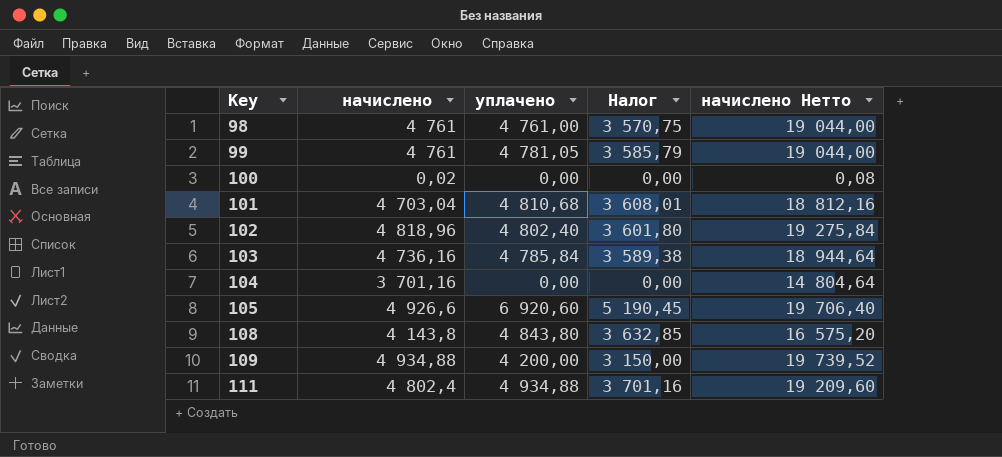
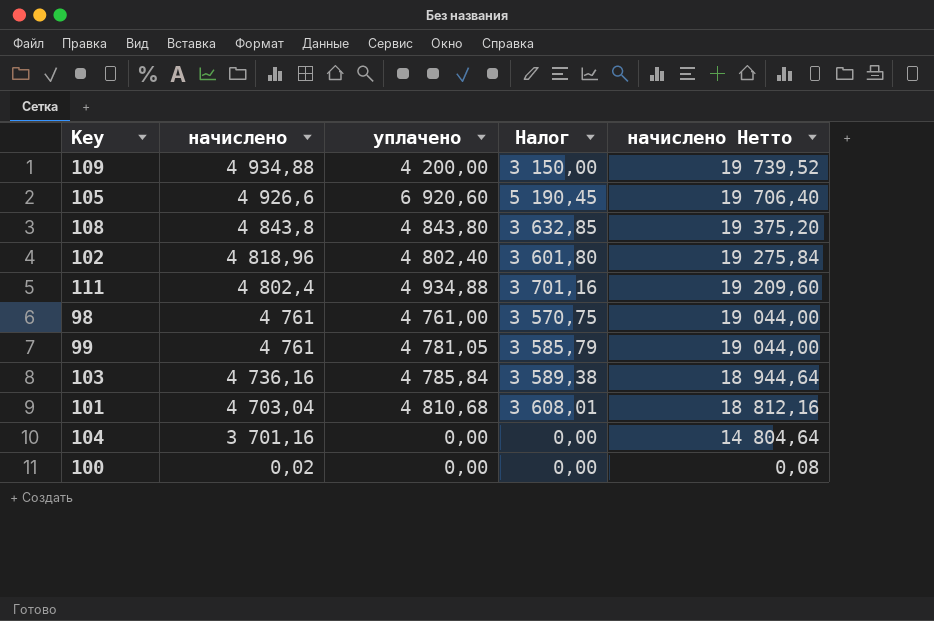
row order: Key ascending -> начислено descending
108 | начислено: 4 143,8 -> 4 843,8
108 | начислено Нетто: 16 575,20 -> 19 375,20

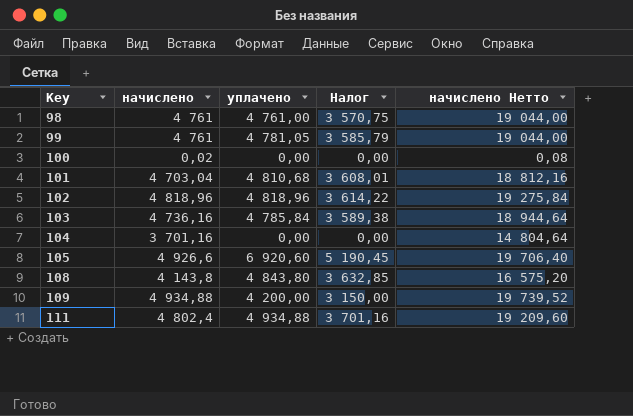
row order: начислено descending -> Key ascending
102 | уплачено: 4 802,40 -> 4 818,96
102 | Налог: 3 601,80 -> 3 614,22
108 | начислено: 4 843,8 -> 4 143,8
108 | начислено Нетто: 19 375,20 -> 16 575,20

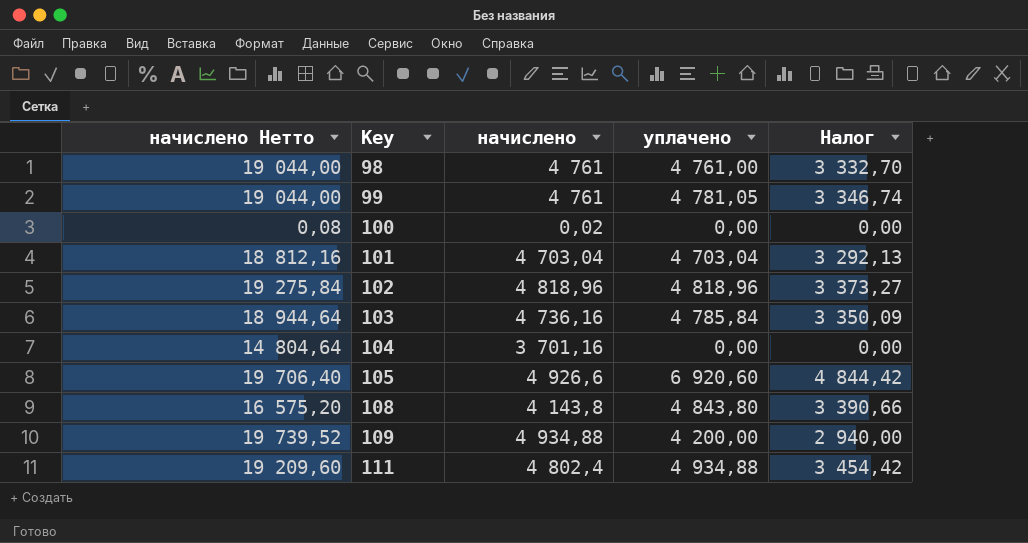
column начислено Нетто | position: 5 -> 1
column Налог | formula: [уплачено] * 0,75 -> [уплачено] * 0,7
101 | уплачено: 4 810,68 -> 4 703,04

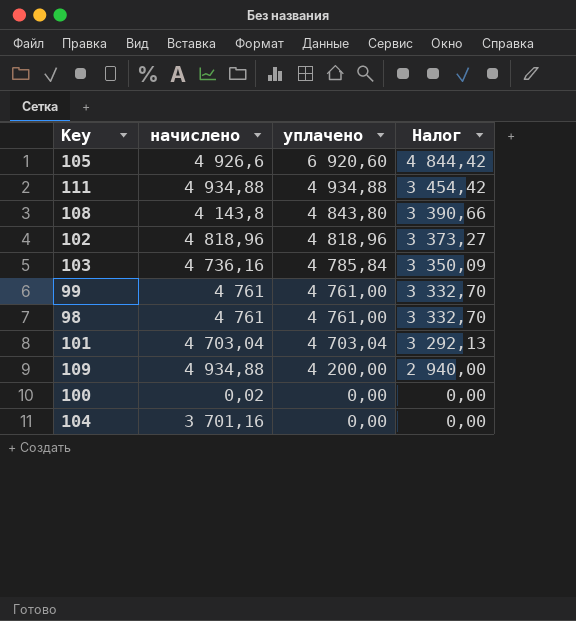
row order: Key ascending -> уплачено descending
column начислено Нетто | formula: [начислено] * 4 -> none
111 | начислено: 4 802,4 -> 4 934,88
99 | уплачено: 4 781,05 -> 4 761,00
99 | Налог: 3 346,74 -> 3 332,70

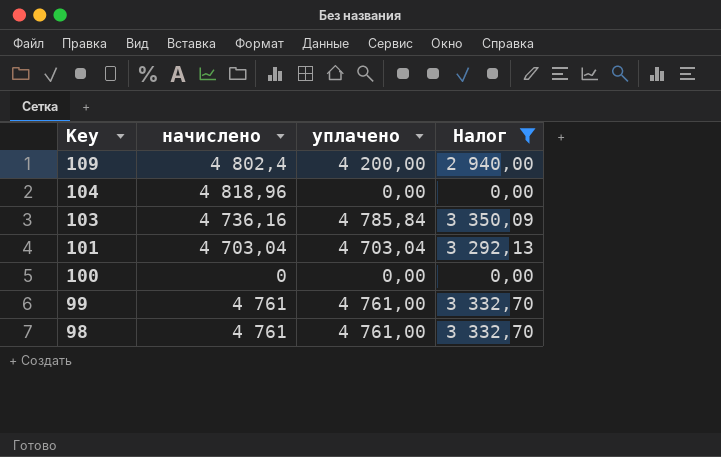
filter: none -> Налог <= 3 350,09
row order: уплачено descending -> Key descending
109 | начислено: 4 934,88 -> 4 802,4
104 | начислено: 3 701,16 -> 4 818,96
100 | начислено: 0,02 -> 0

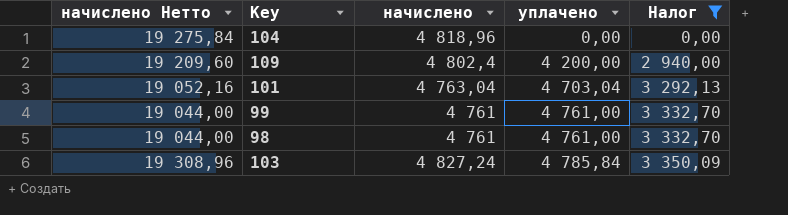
row order: Key descending -> уплачено ascending
column начислено Нетто | formula: none -> [начислено] * 4
row 100: 0 | 0,00 | 0,00 -> none
101 | начислено: 4 703,04 -> 4 763,04
103 | начислено: 4 736,16 -> 4 827,24

